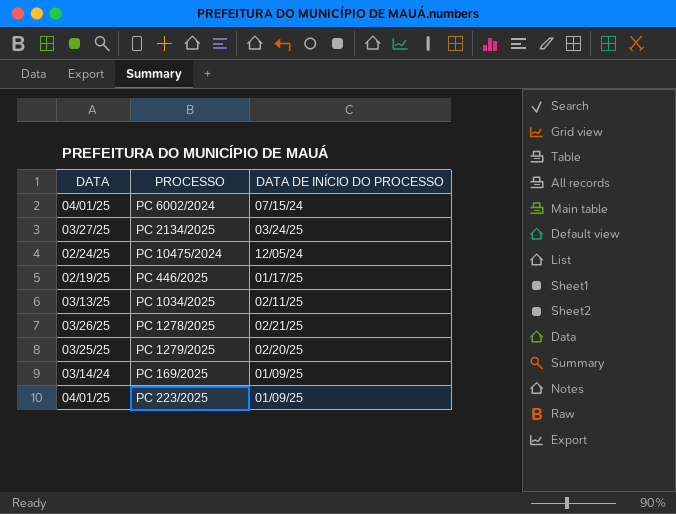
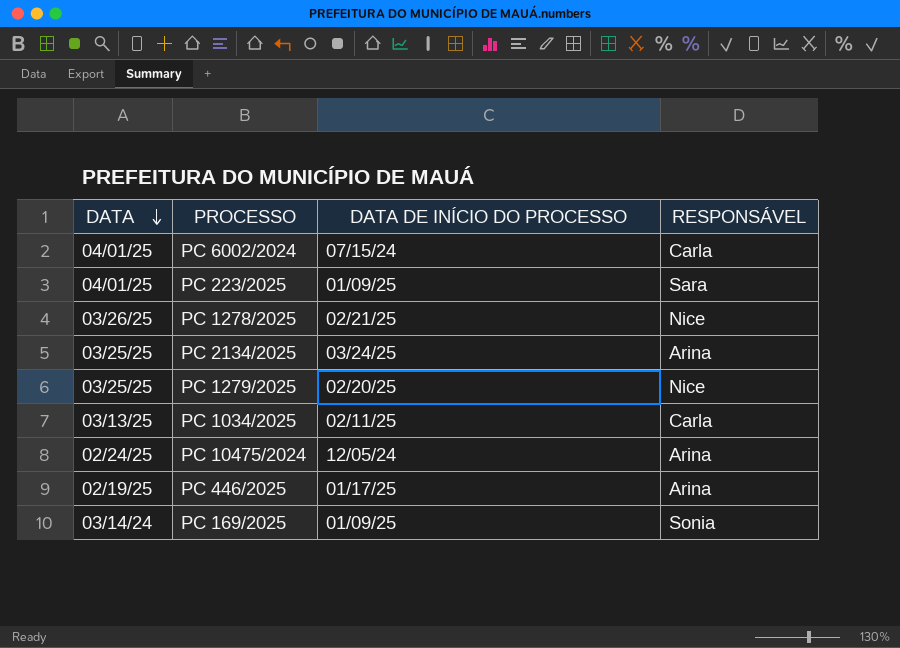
row order: none -> DATA descending
column RESPONSÁVEL | position: none -> 4
PC 2134/2025 | DATA: 03/27/25 -> 03/25/25

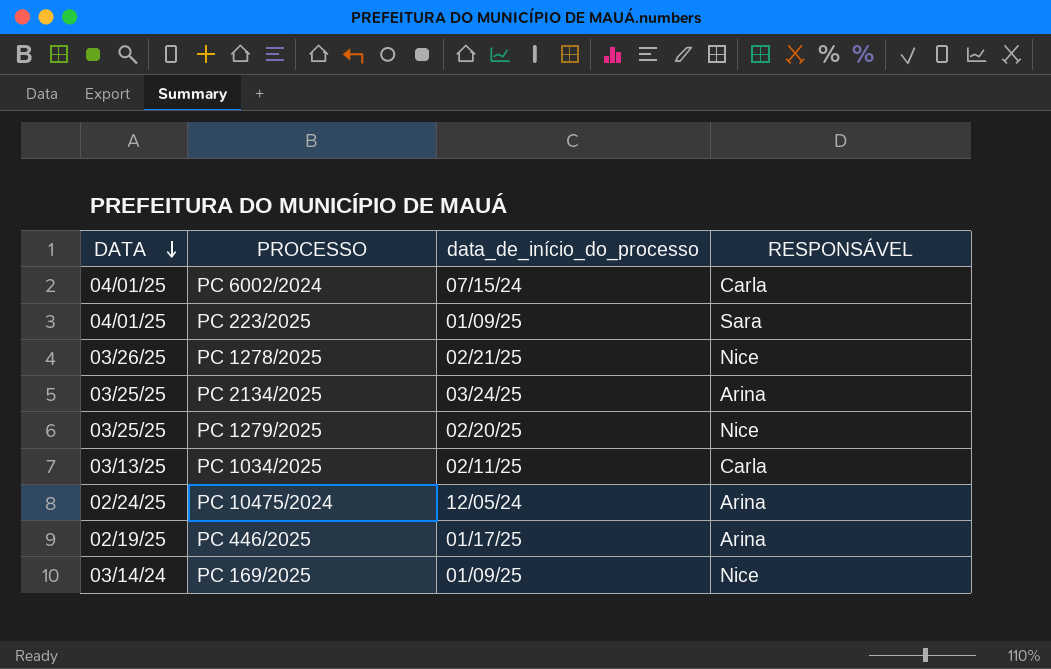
column name: DATA DE INÍCIO DO PROCESSO -> data_de_início_do_processo
PC 169/2025 | RESPONSÁVEL: Sonia -> Nice

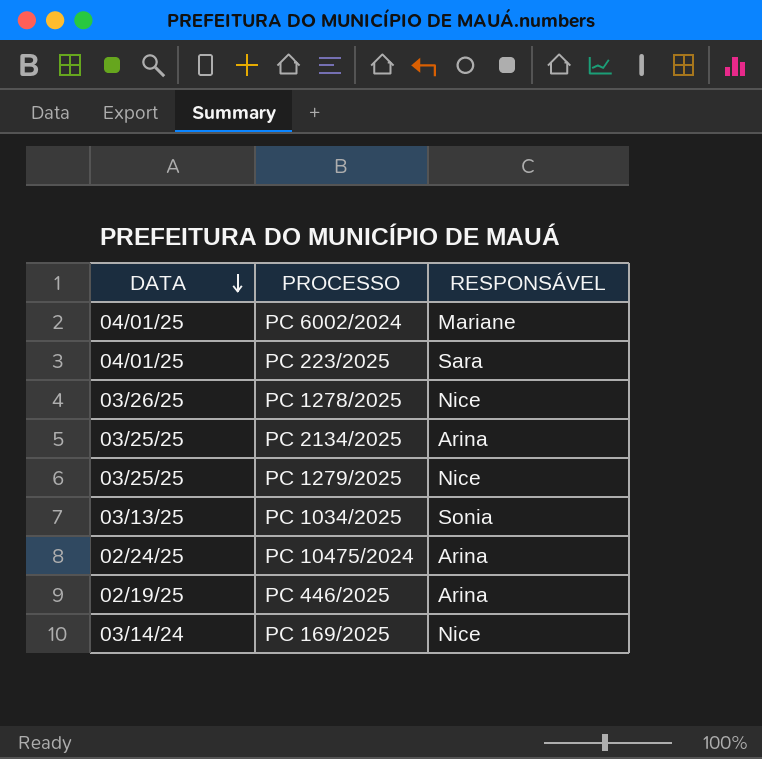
column data_de_início_do_processo | position: 3 -> none
PC 6002/2024 | RESPONSÁVEL: Carla -> Mariane
PC 1034/2025 | RESPONSÁVEL: Carla -> Sonia

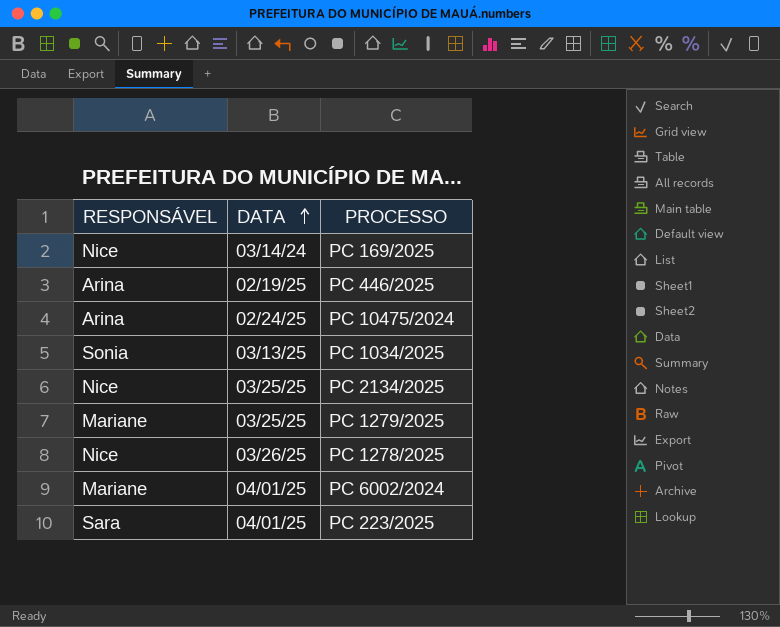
row order: DATA descending -> DATA ascending
column RESPONSÁVEL | position: 3 -> 1
PC 2134/2025 | RESPONSÁVEL: Arina -> Nice
PC 1279/2025 | RESPONSÁVEL: Nice -> Mariane

